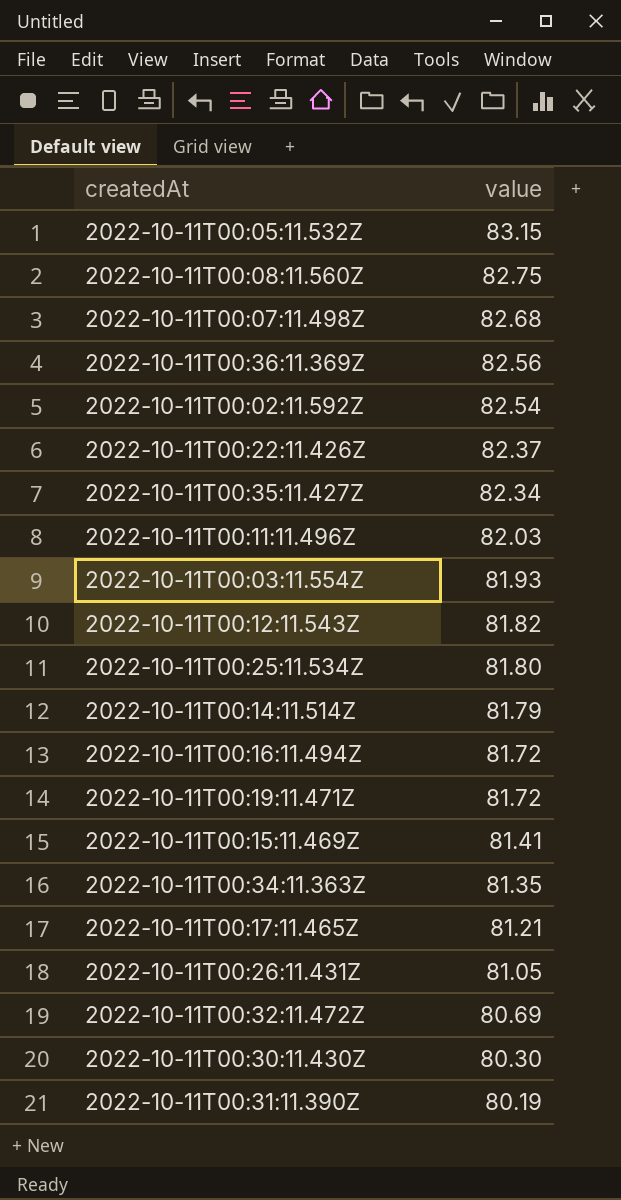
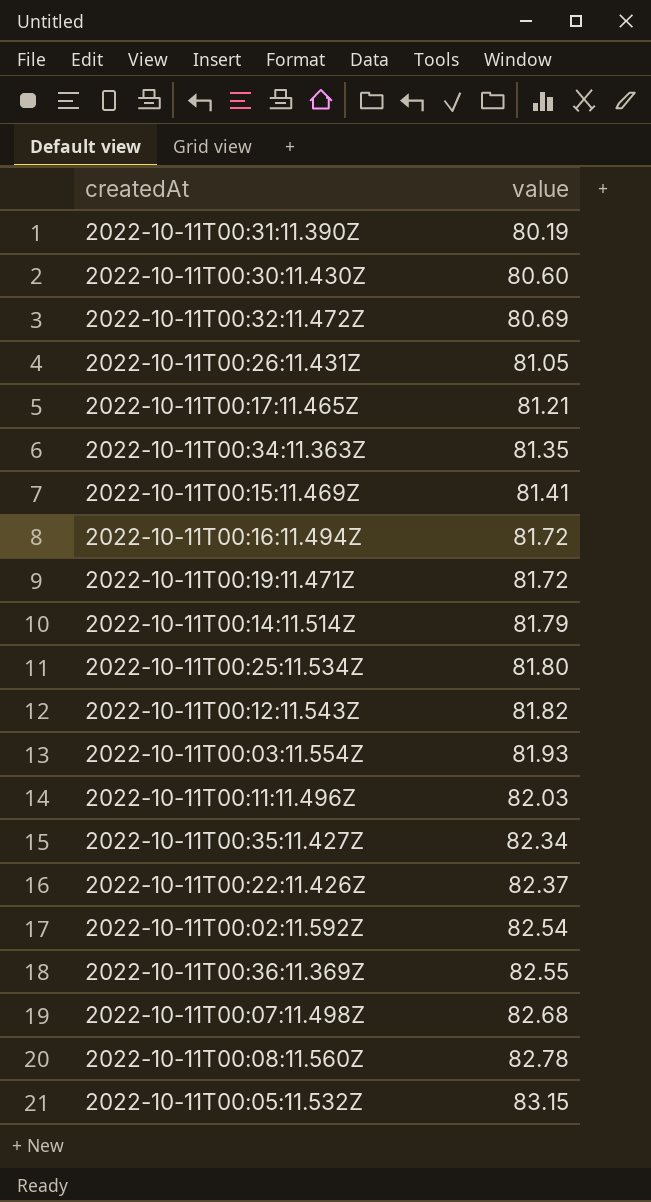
row order: value descending -> value ascending
2022-10-11T00:30:11.430Z | value: 80.30 -> 80.60
2022-10-11T00:36:11.369Z | value: 82.56 -> 82.55
2022-10-11T00:08:11.560Z | value: 82.75 -> 82.78

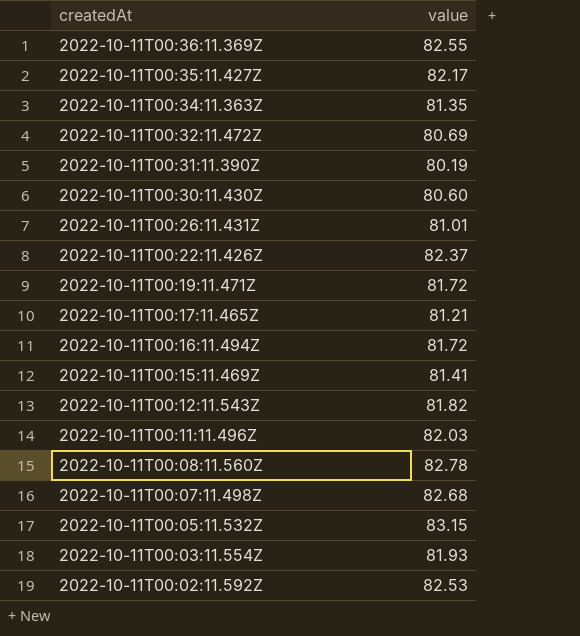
row order: value ascending -> createdAt descending
row 2022-10-11T00:14:11.514Z: 81.79 -> none
row 2022-10-11T00:25:11.534Z: 81.80 -> none
2022-10-11T00:35:11.427Z | value: 82.34 -> 82.17
2022-10-11T00:26:11.431Z | value: 81.05 -> 81.01
2022-10-11T00:02:11.592Z | value: 82.54 -> 82.53

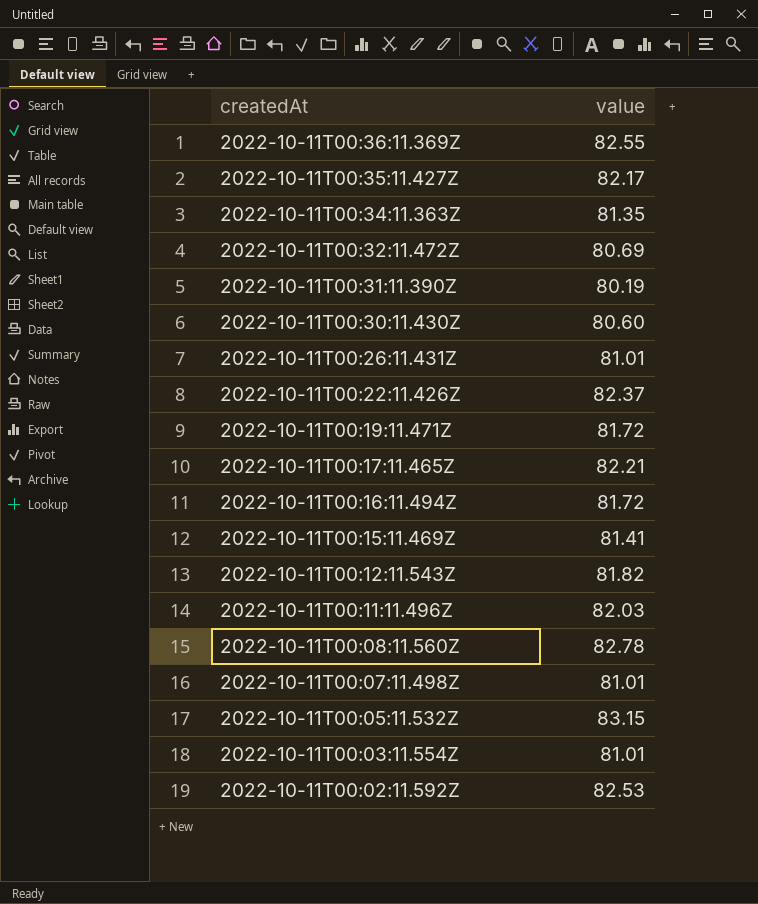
2022-10-11T00:17:11.465Z | value: 81.21 -> 82.21
2022-10-11T00:07:11.498Z | value: 82.68 -> 81.01
2022-10-11T00:03:11.554Z | value: 81.93 -> 81.01

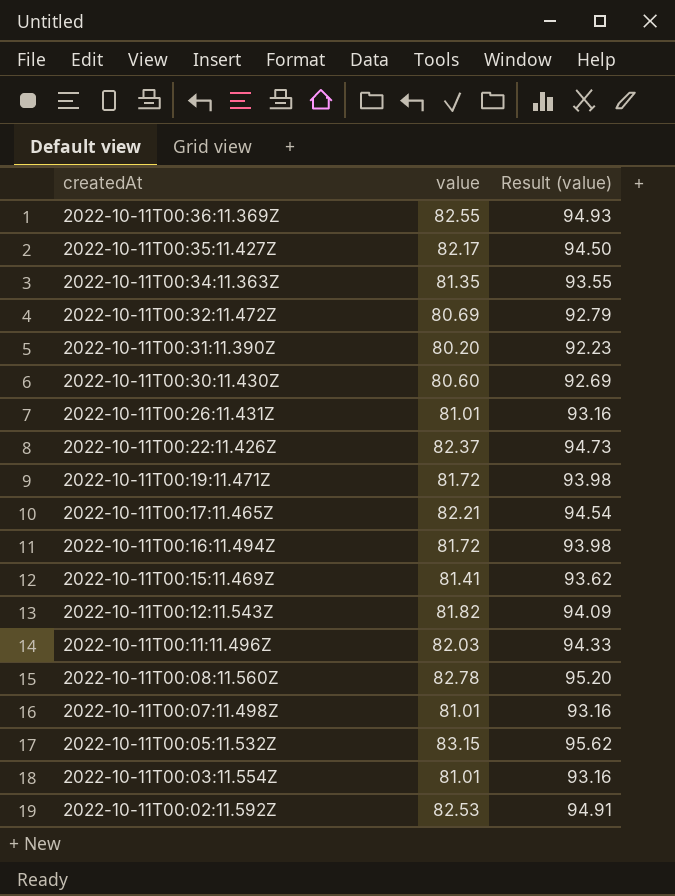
column Result (value) | formula: none -> [value] * 1.15
2022-10-11T00:31:11.390Z | value: 80.19 -> 80.20

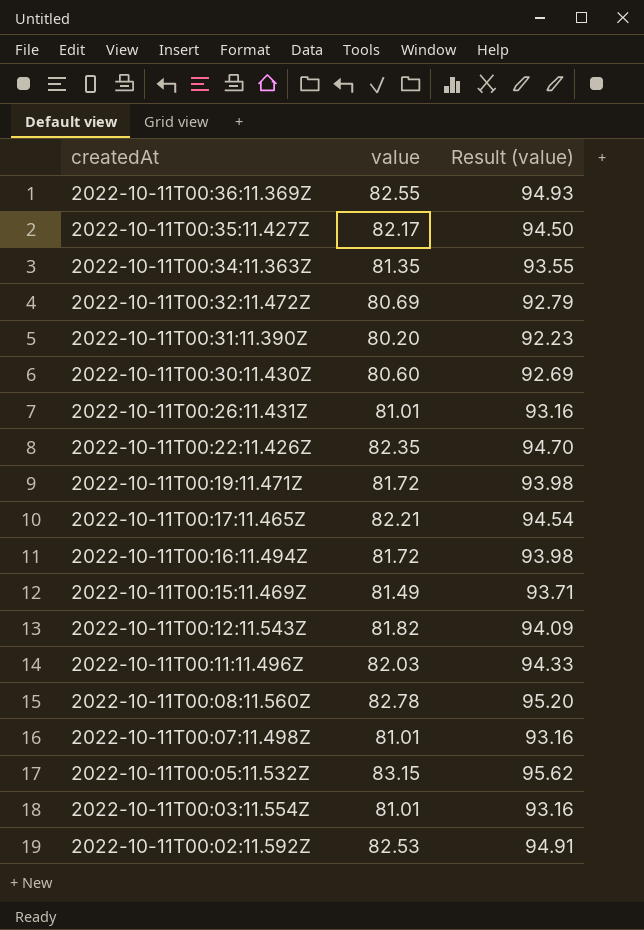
2022-10-11T00:22:11.426Z | value: 82.37 -> 82.35
2022-10-11T00:22:11.426Z | Result (value): 94.73 -> 94.70
2022-10-11T00:15:11.469Z | value: 81.41 -> 81.49
2022-10-11T00:15:11.469Z | Result (value): 93.62 -> 93.71

